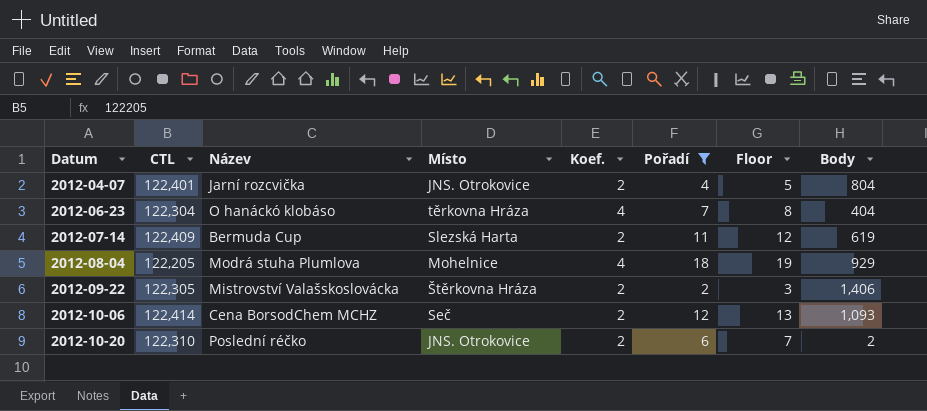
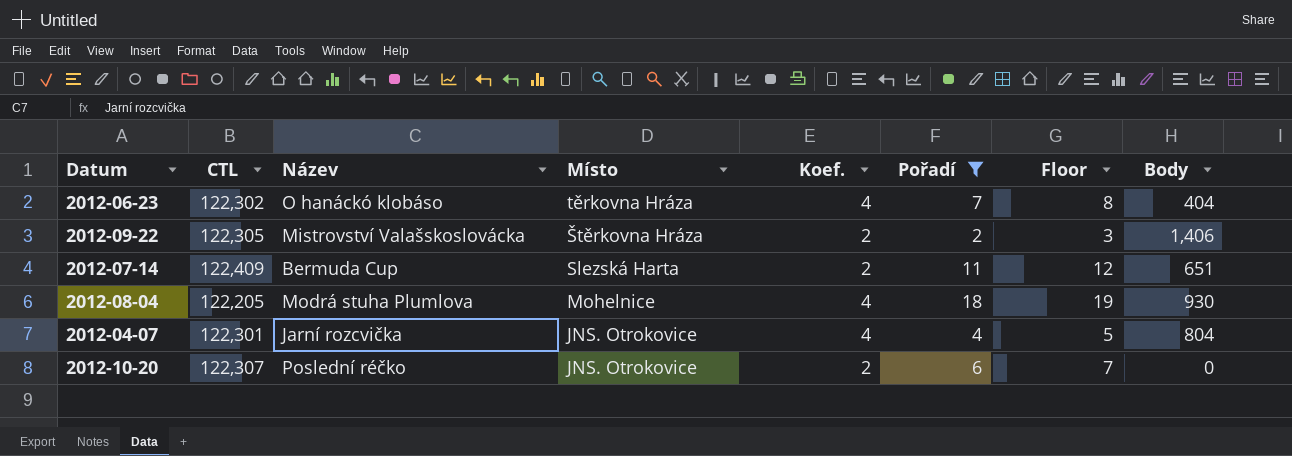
row order: Datum ascending -> Místo descending
row 2012-10-06: 122,414 | Cena BorsodChem MCHZ | Seč | 2 | 12 | 13 | 1,093 -> none
2012-06-23 | CTL: 122,304 -> 122,302
2012-07-14 | Body: 619 -> 651
2012-08-04 | Body: 929 -> 930
2012-04-07 | CTL: 122,401 -> 122,301
2012-04-07 | Koef.: 2 -> 4
2012-10-20 | CTL: 122,310 -> 122,307
2012-10-20 | Body: 2 -> 0

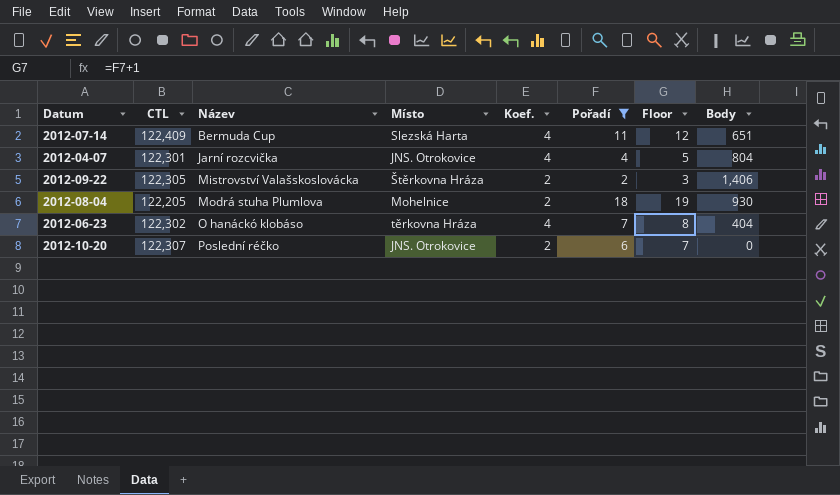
row order: Místo descending -> Název ascending
2012-07-14 | Koef.: 2 -> 4
2012-08-04 | Koef.: 4 -> 2

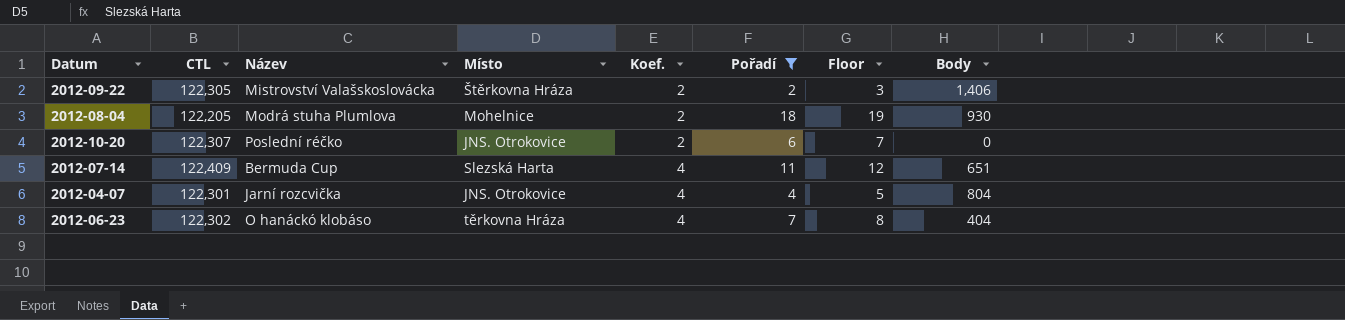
row order: Název ascending -> Koef. ascending

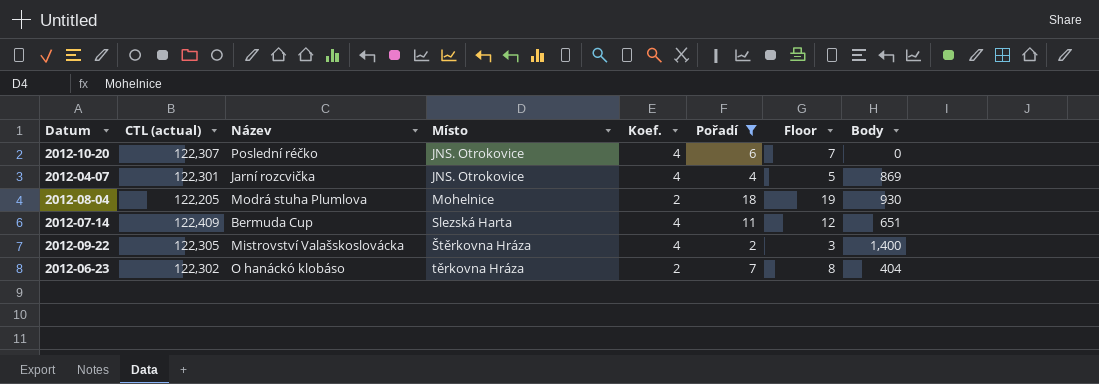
row order: Koef. ascending -> Místo ascending
column name: CTL -> CTL (actual)
2012-10-20 | Koef.: 2 -> 4
2012-04-07 | Body: 804 -> 869
2012-09-22 | Koef.: 2 -> 4
2012-09-22 | Body: 1,406 -> 1,400
2012-06-23 | Koef.: 4 -> 2

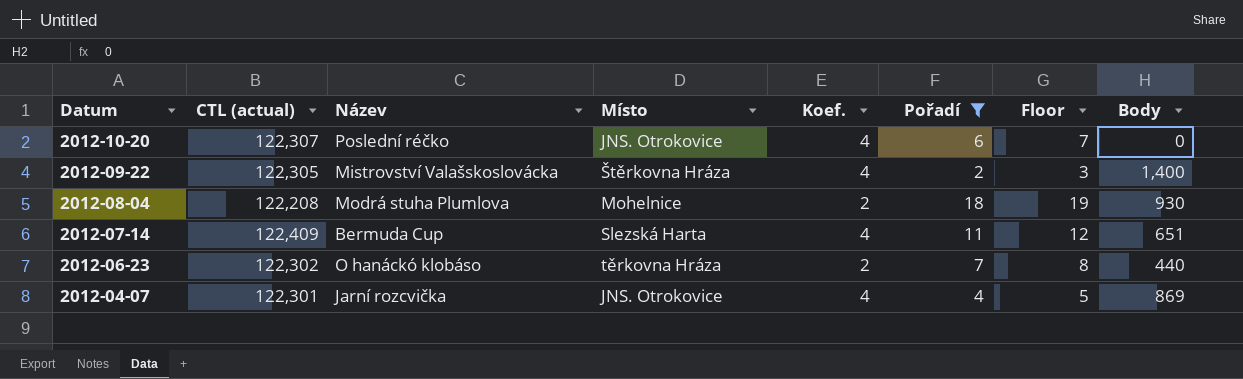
row order: Místo ascending -> Datum descending
2012-08-04 | CTL (actual): 122,205 -> 122,208
2012-06-23 | Body: 404 -> 440

